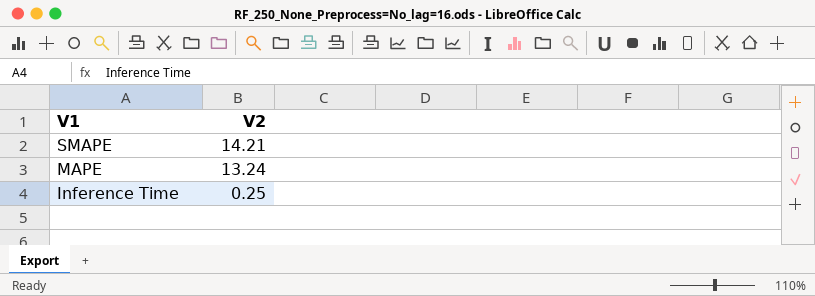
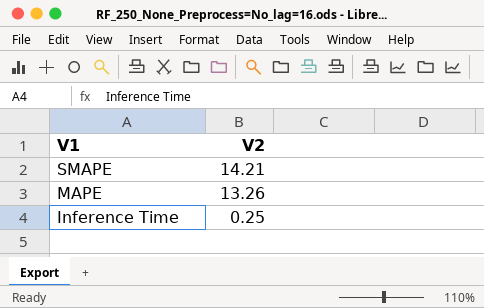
MAPE | V2: 13.24 -> 13.26

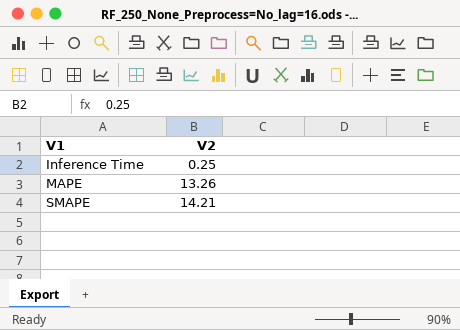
row order: V1 descending -> V1 ascending

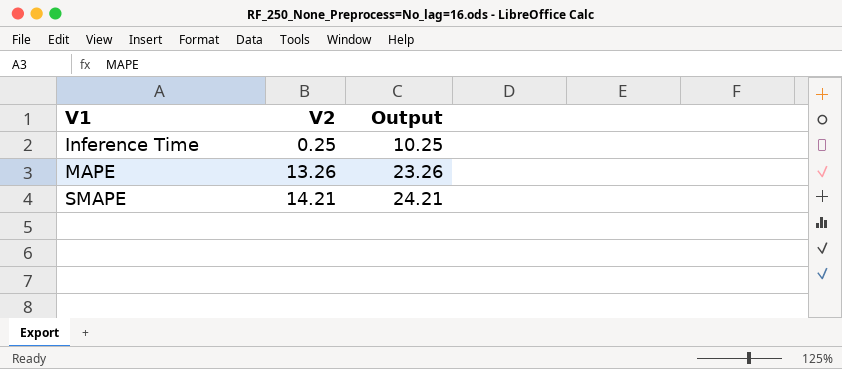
column Output | formula: none -> [V2] + 10

